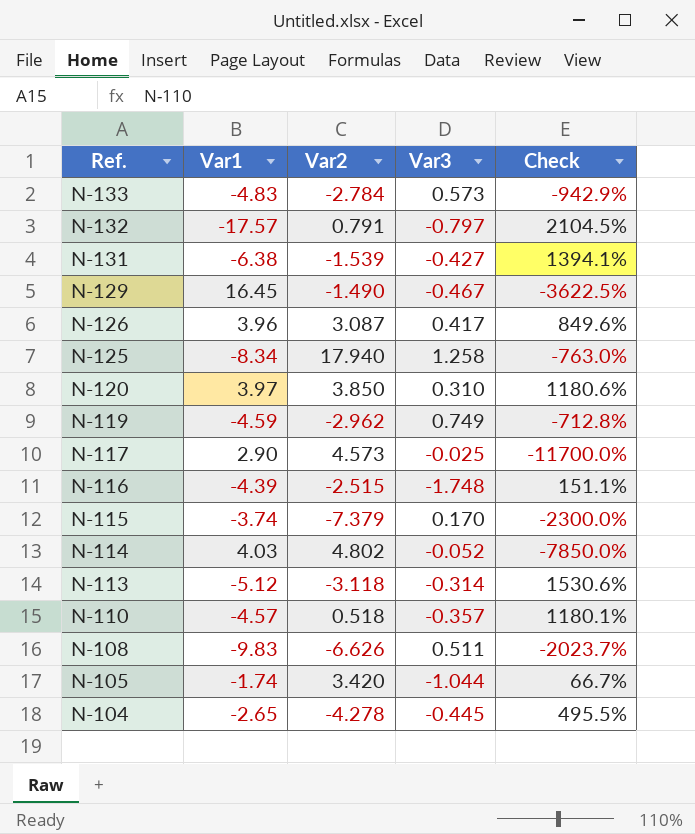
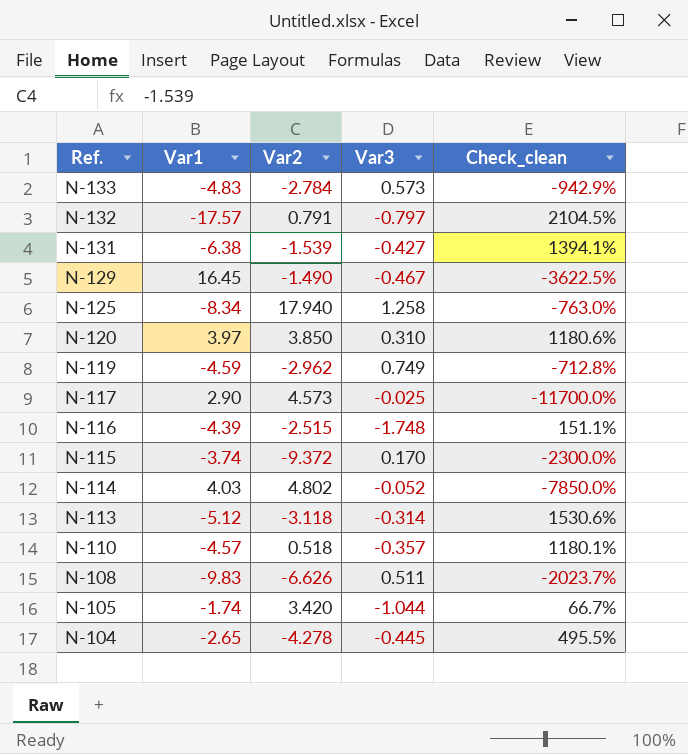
column name: Check -> Check_clean
row N-126: 3.96 | 3.087 | 0.417 | 849.6% -> none
N-115 | Var2: -7.379 -> -9.372

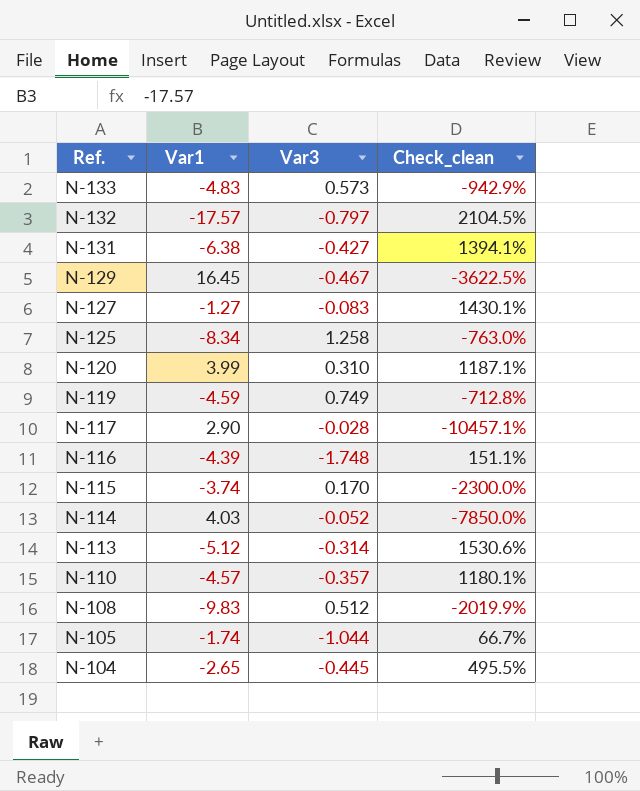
column Var2 | position: 3 -> none
row N-127: none -> -1.27 | -0.083 | 1430.1%
N-120 | Var1: 3.97 -> 3.99
N-120 | Check_clean: 1180.6% -> 1187.1%
N-117 | Var3: -0.025 -> -0.028
N-117 | Check_clean: -11700.0% -> -10457.1%
N-108 | Var3: 0.511 -> 0.512
N-108 | Check_clean: -2023.7% -> -2019.9%

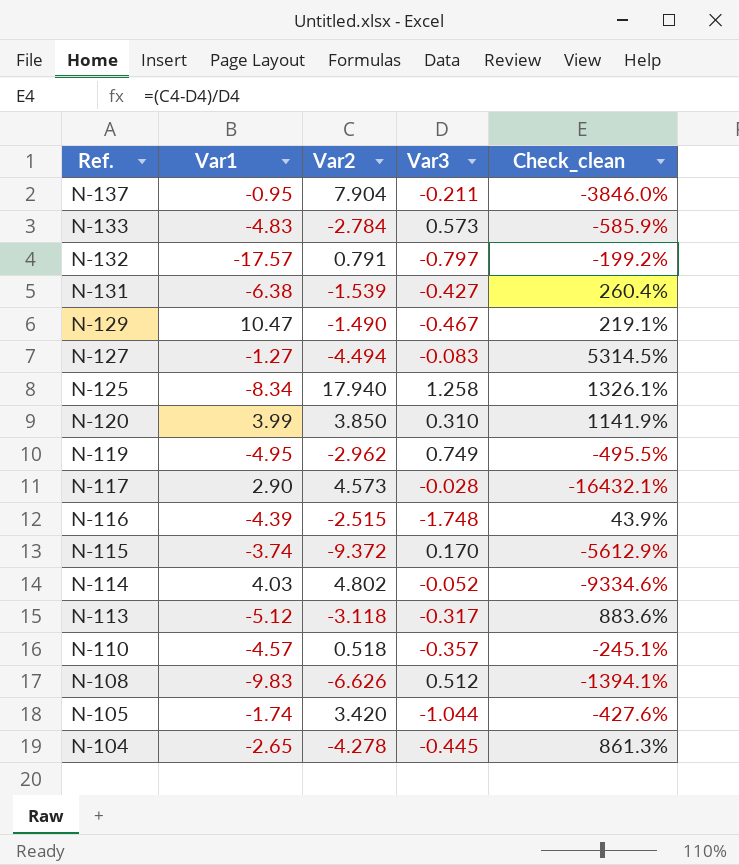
column Var2 | position: none -> 3
column Check_clean | formula: ([Var1] - [Var3]) / [Var3] -> ([Var2] - [Var3]) / [Var3]
row N-137: none -> -0.95 | 7.904 | -0.211 | -3846.0%
N-129 | Var1: 16.45 -> 10.47
N-119 | Var1: -4.59 -> -4.95
N-113 | Var3: -0.314 -> -0.317

